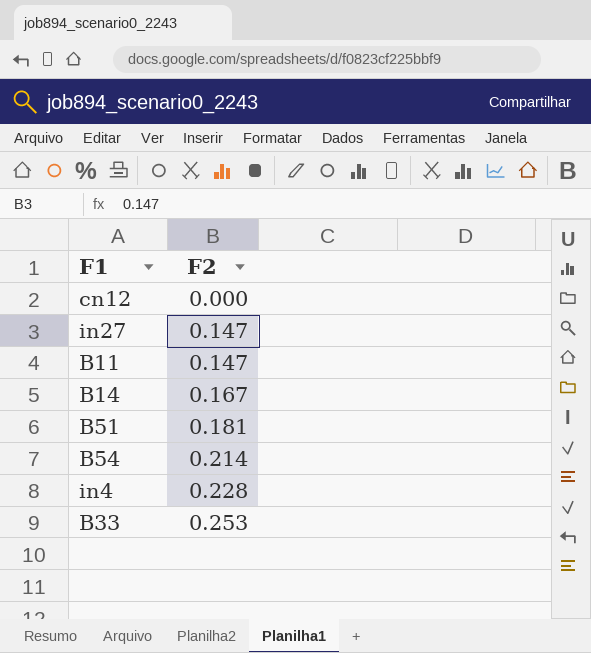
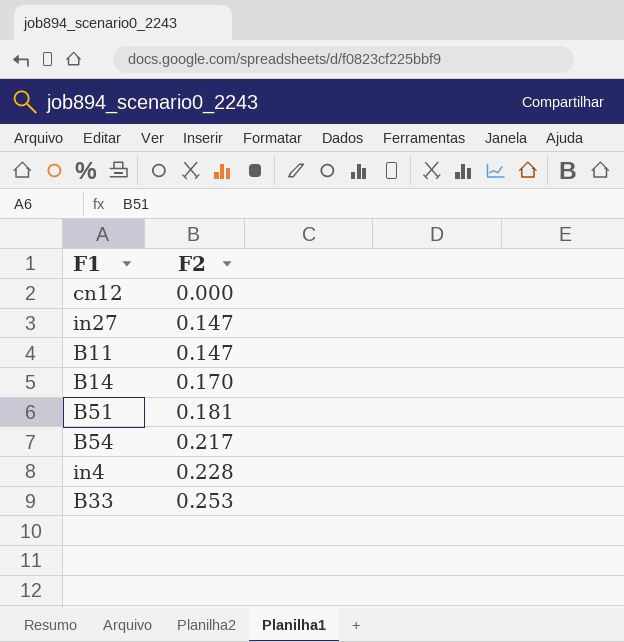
B14 | F2: 0.167 -> 0.170
B54 | F2: 0.214 -> 0.217

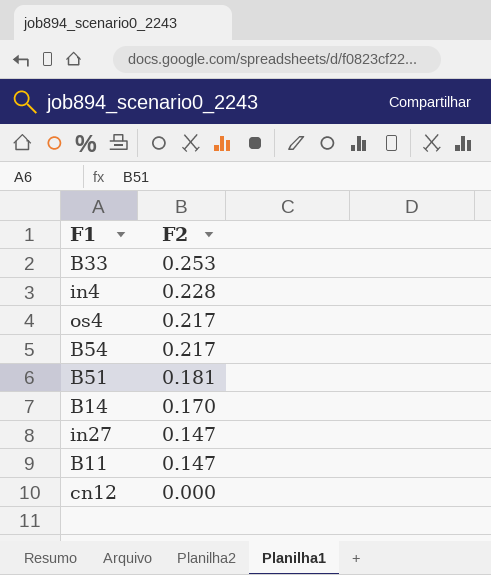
row order: F2 ascending -> F2 descending
row os4: none -> 0.217

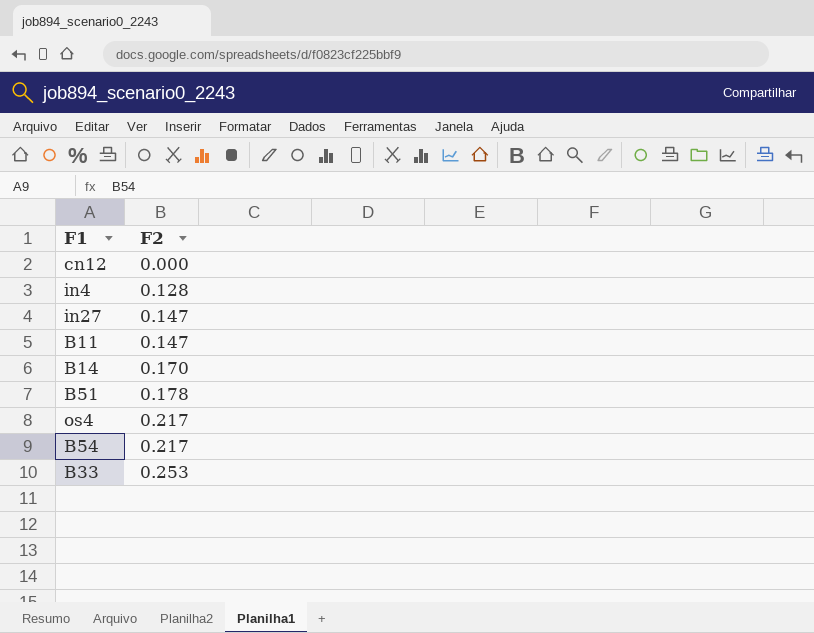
row order: F2 descending -> F2 ascending
in4 | F2: 0.228 -> 0.128
B51 | F2: 0.181 -> 0.178

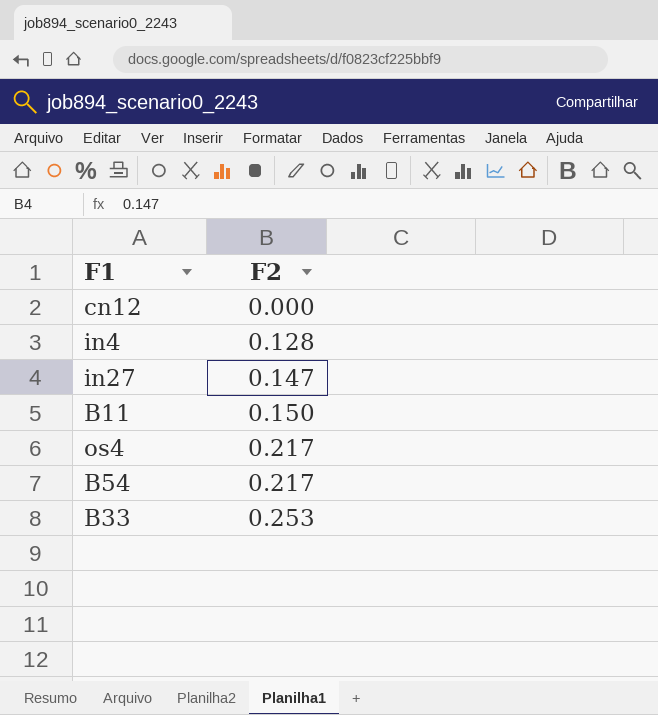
row B14: 0.170 -> none
row B51: 0.178 -> none
B11 | F2: 0.147 -> 0.150

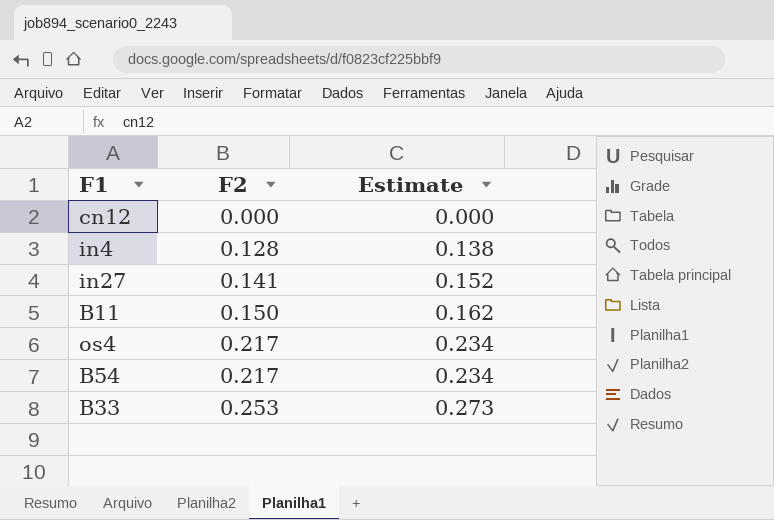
column Estimate | formula: none -> [F2] * 1.08
in27 | F2: 0.147 -> 0.141

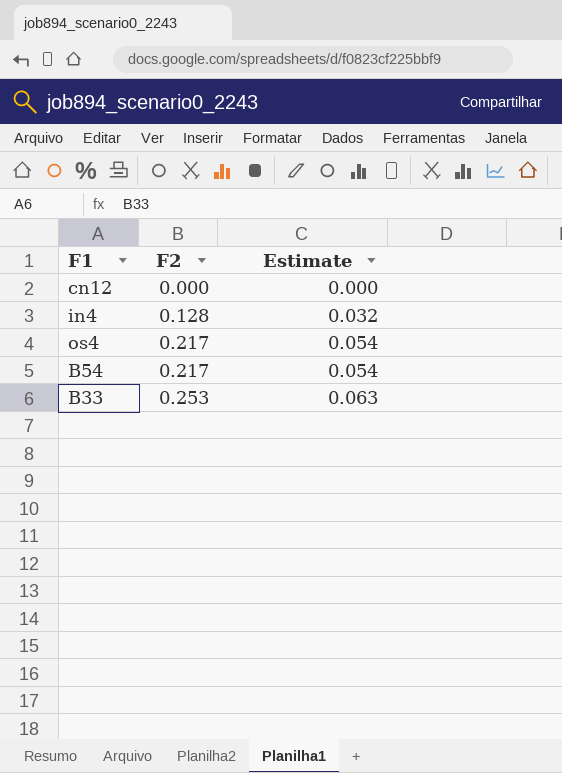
column Estimate | formula: [F2] * 1.08 -> [F2] * 0.25
row in27: 0.141 | 0.152 -> none
row B11: 0.150 | 0.162 -> none

